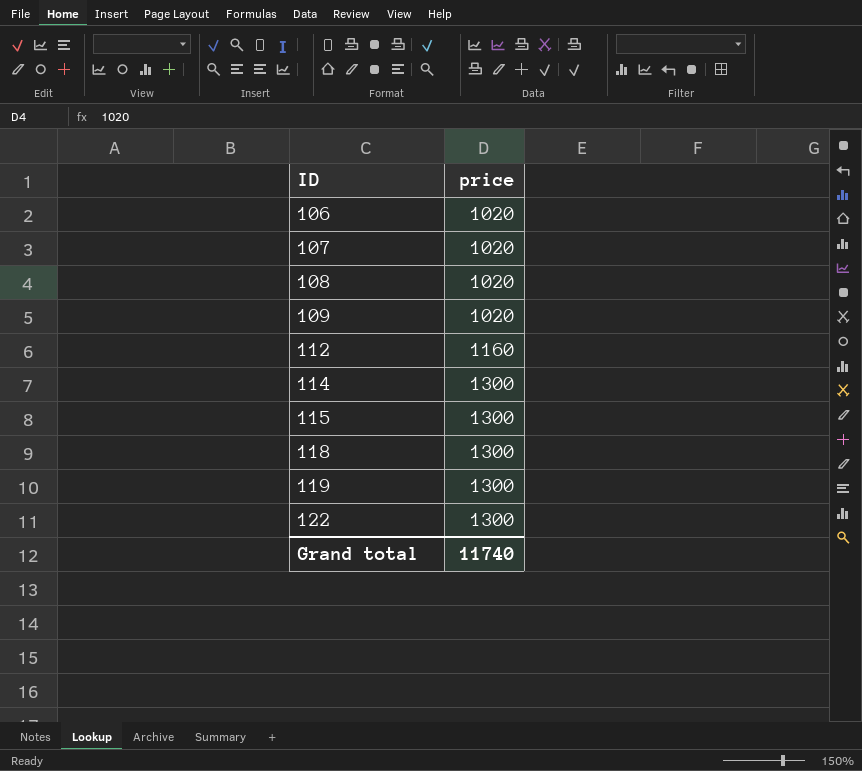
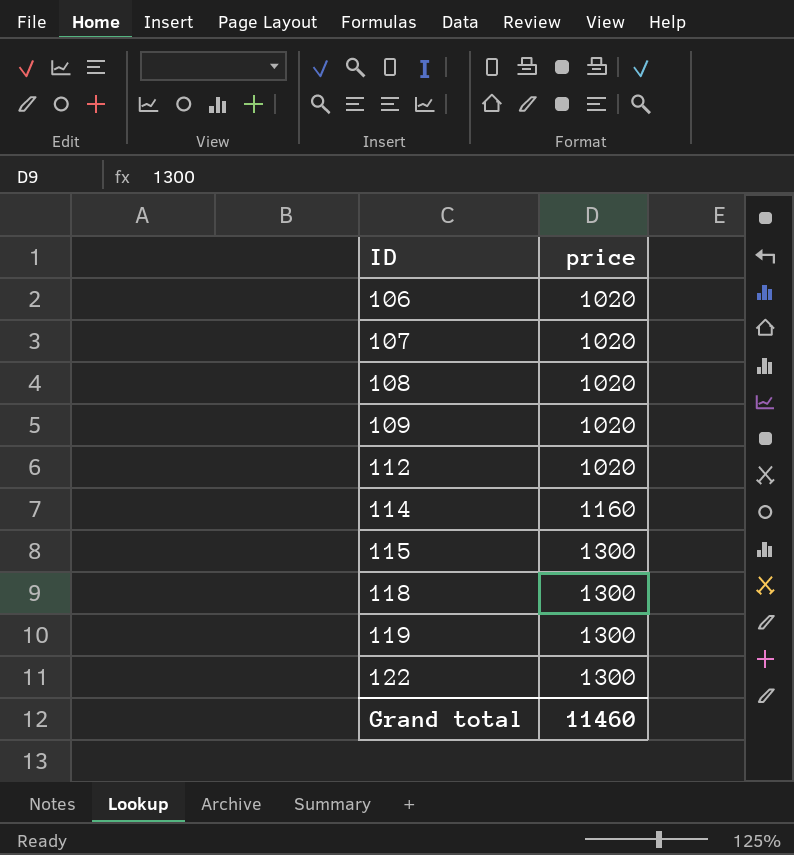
112 | price: 1160 -> 1020
114 | price: 1300 -> 1160
Grand total | price: 11740 -> 11460

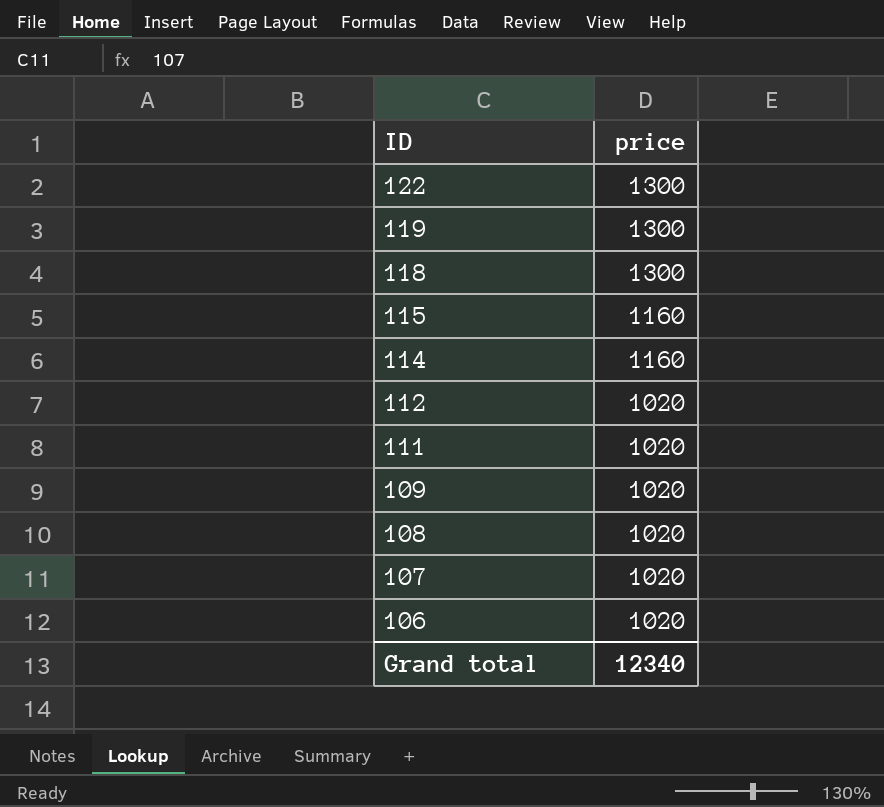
row order: ID ascending -> ID descending
115 | price: 1300 -> 1160
row 111: none -> 1020
Grand total | price: 11460 -> 12340

